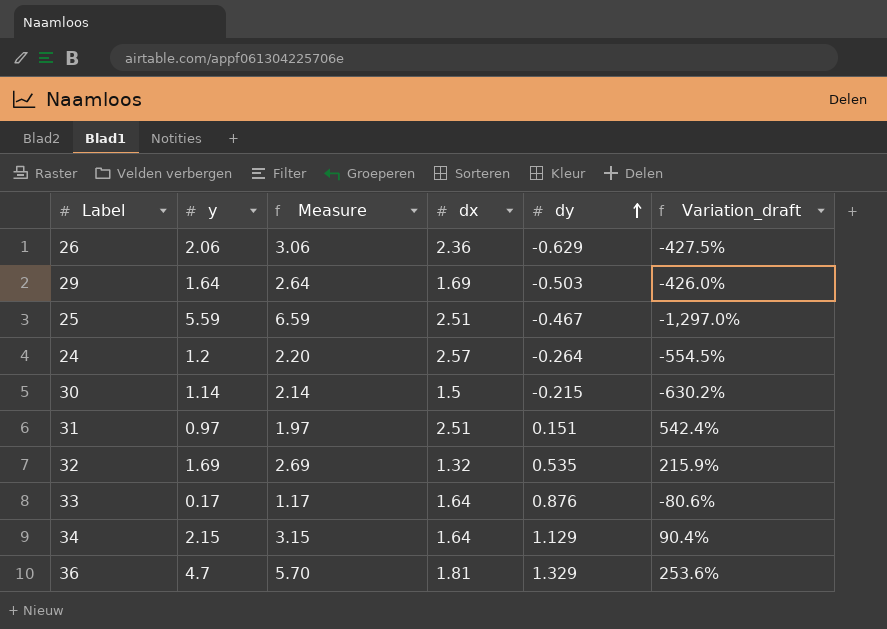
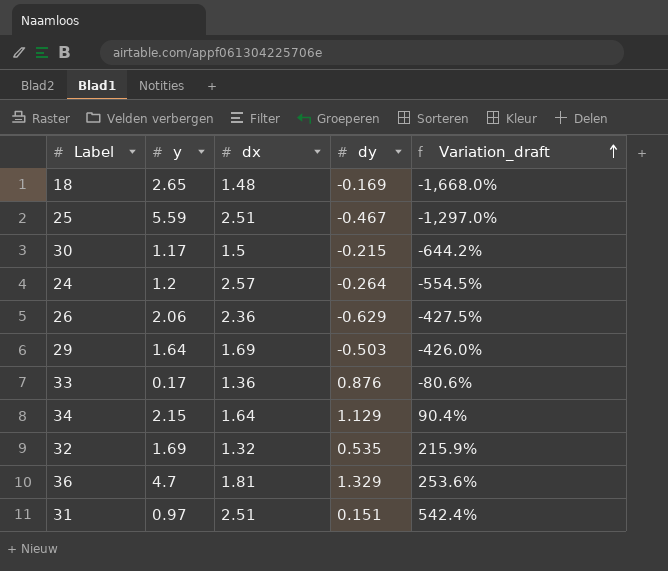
row order: dy ascending -> Variation_draft ascending
column Measure | formula: [y] + 1 -> none
row 18: none -> 2.65 | 1.48 | -0.169 | -1,668.0%
30 | y: 1.14 -> 1.17
30 | Variation_draft: -630.2% -> -644.2%
33 | dx: 1.64 -> 1.36

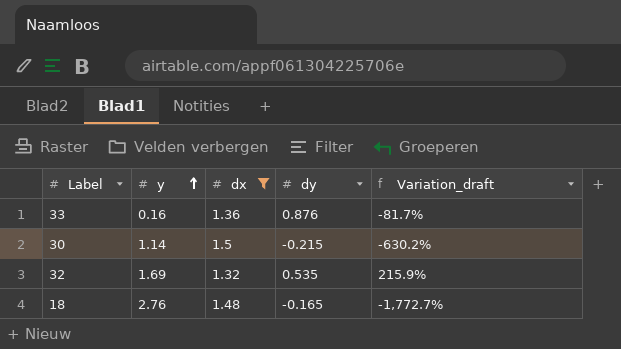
filter: none -> dx <= 1.5
row order: Variation_draft ascending -> y ascending
33 | y: 0.17 -> 0.16
33 | Variation_draft: -80.6% -> -81.7%
30 | y: 1.17 -> 1.14
30 | Variation_draft: -644.2% -> -630.2%
18 | y: 2.65 -> 2.76
18 | dy: -0.169 -> -0.165
18 | Variation_draft: -1,668.0% -> -1,772.7%

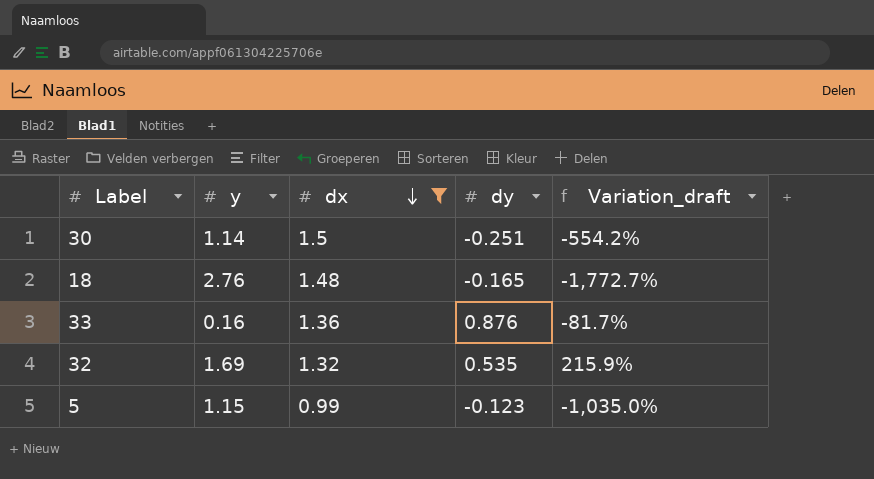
row order: y ascending -> dx descending
30 | dy: -0.215 -> -0.251
30 | Variation_draft: -630.2% -> -554.2%
row 5: none -> 1.15 | 0.99 | -0.123 | -1,035.0%

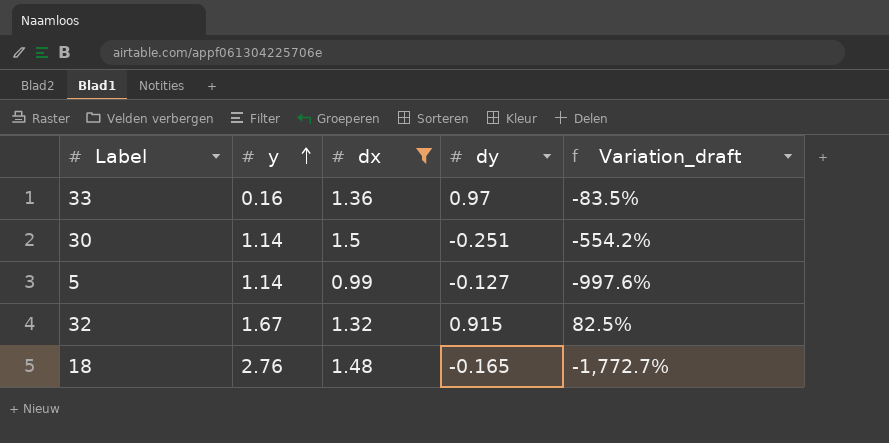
row order: dx descending -> y ascending
33 | dy: 0.876 -> 0.97
33 | Variation_draft: -81.7% -> -83.5%
5 | y: 1.15 -> 1.14
5 | dy: -0.123 -> -0.127
5 | Variation_draft: -1,035.0% -> -997.6%
32 | y: 1.69 -> 1.67
32 | dy: 0.535 -> 0.915
32 | Variation_draft: 215.9% -> 82.5%

